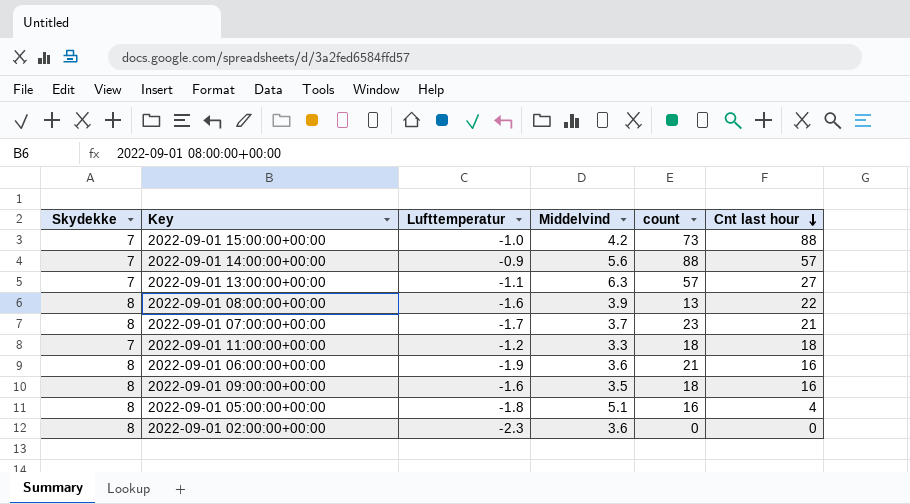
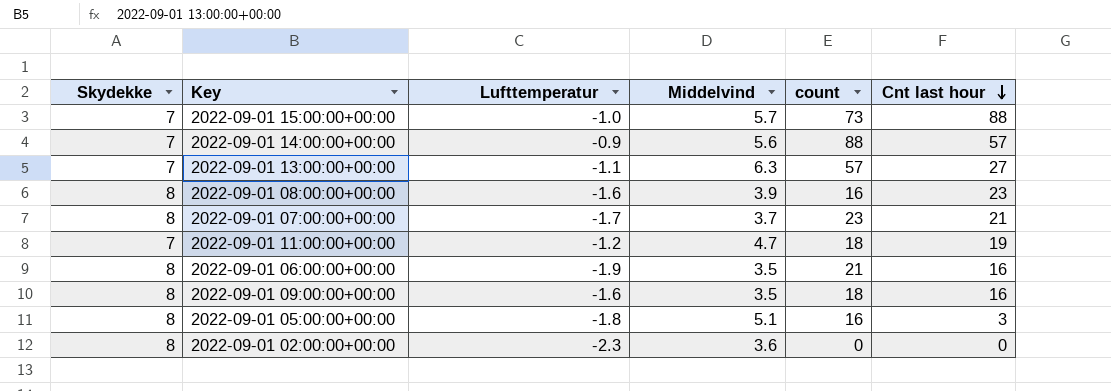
2022-09-01 15:00:00+00:00 | Middelvind: 4.2 -> 5.7
2022-09-01 08:00:00+00:00 | count: 13 -> 16
2022-09-01 08:00:00+00:00 | Cnt last hour: 22 -> 23
2022-09-01 11:00:00+00:00 | Middelvind: 3.3 -> 4.7
2022-09-01 11:00:00+00:00 | Cnt last hour: 18 -> 19
2022-09-01 06:00:00+00:00 | Middelvind: 3.6 -> 3.5
2022-09-01 05:00:00+00:00 | Cnt last hour: 4 -> 3

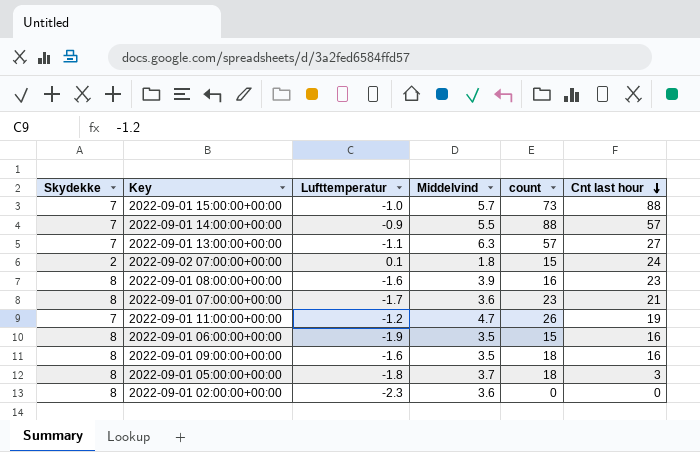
2022-09-01 14:00:00+00:00 | Middelvind: 5.6 -> 5.5
row 2022-09-02 07:00:00+00:00: none -> 2 | 0.1 | 1.8 | 15 | 24
2022-09-01 07:00:00+00:00 | Middelvind: 3.7 -> 3.6
2022-09-01 11:00:00+00:00 | count: 18 -> 26
2022-09-01 06:00:00+00:00 | count: 21 -> 15
2022-09-01 05:00:00+00:00 | Middelvind: 5.1 -> 3.7
2022-09-01 05:00:00+00:00 | count: 16 -> 18

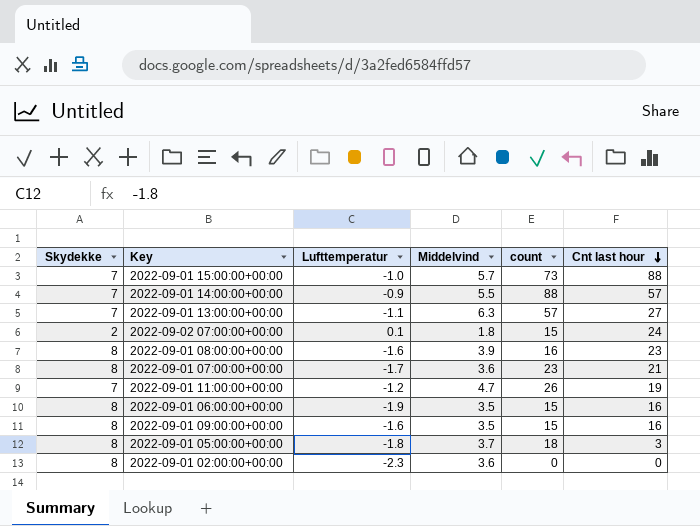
2022-09-01 09:00:00+00:00 | count: 18 -> 15

